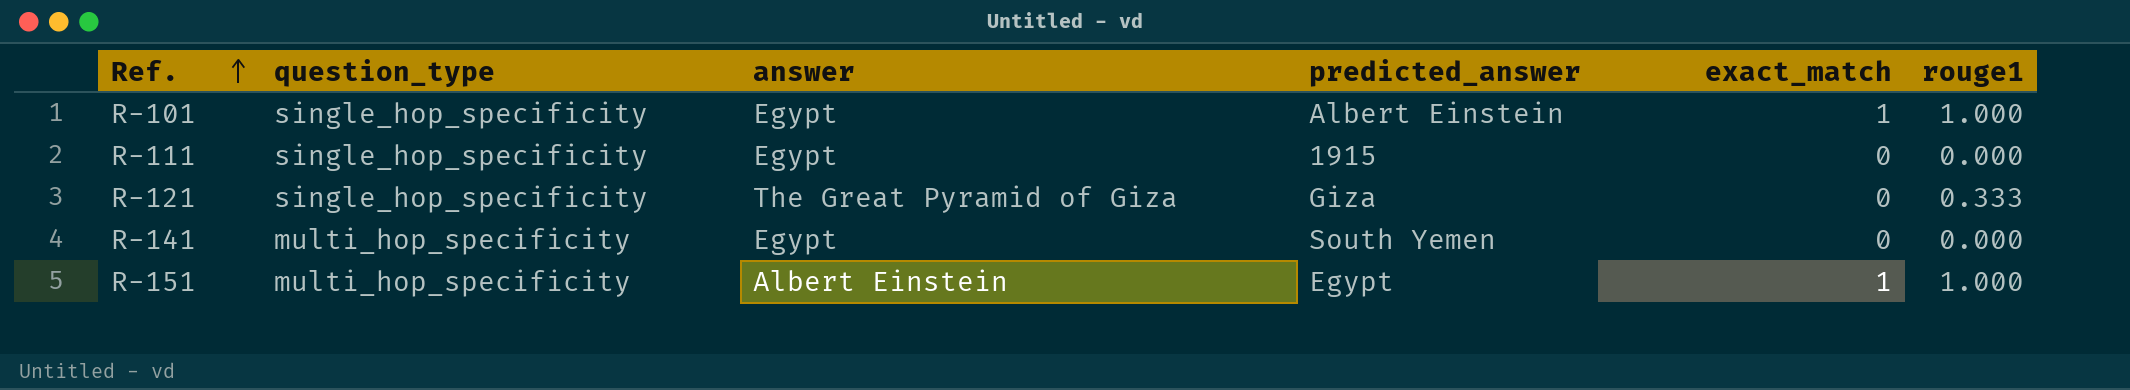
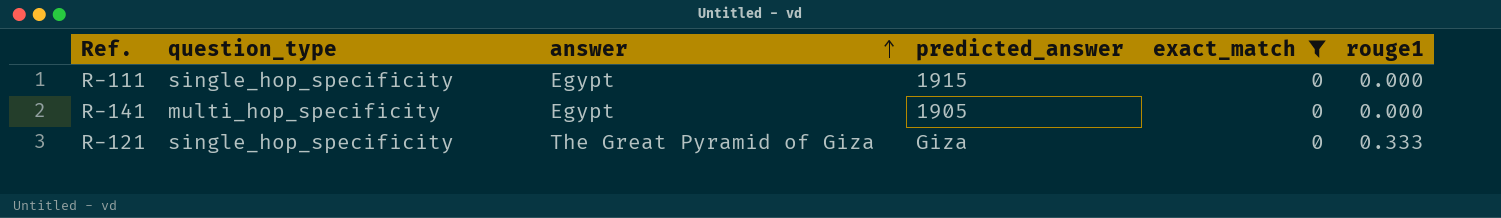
filter: none -> exact_match = 0
row order: Ref. ascending -> answer ascending
R-141 | predicted_answer: South Yemen -> 1905

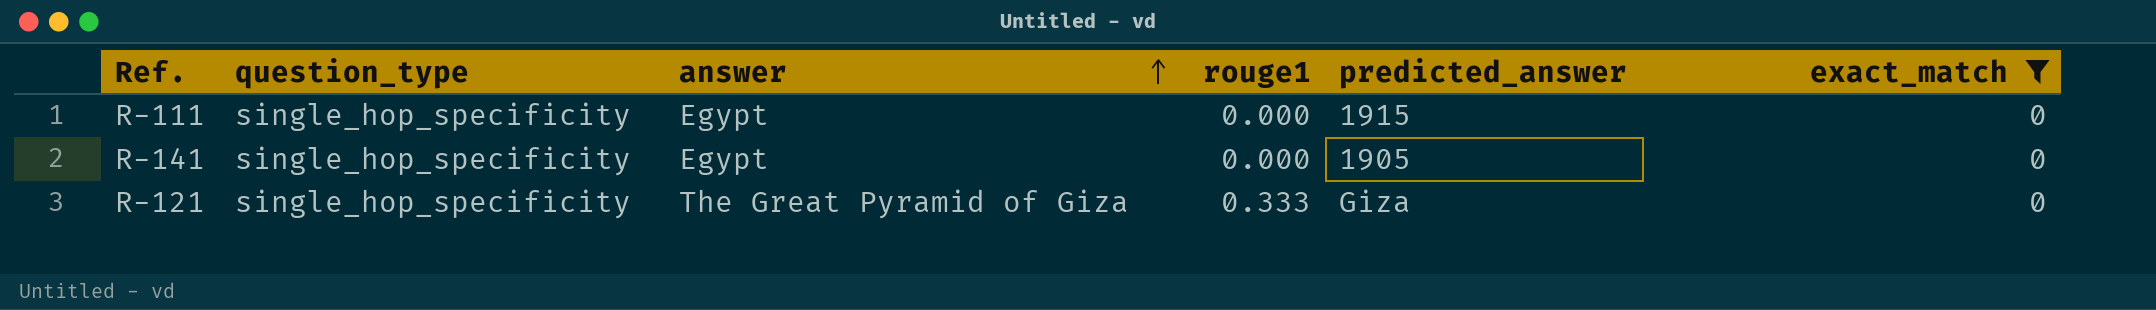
column rouge1 | position: 6 -> 4
R-141 | question_type: multi_hop_specificity -> single_hop_specificity

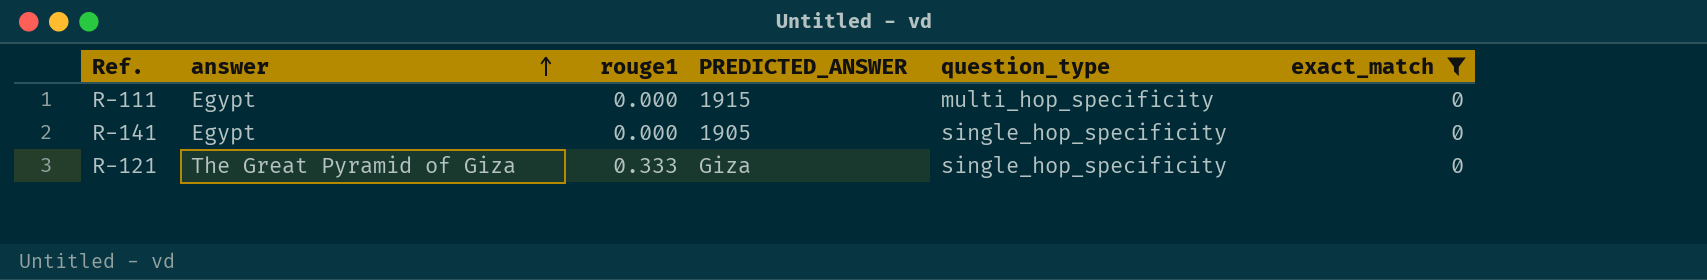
column name: predicted_answer -> PREDICTED_ANSWER
column question_type | position: 2 -> 5
R-111 | question_type: single_hop_specificity -> multi_hop_specificity

